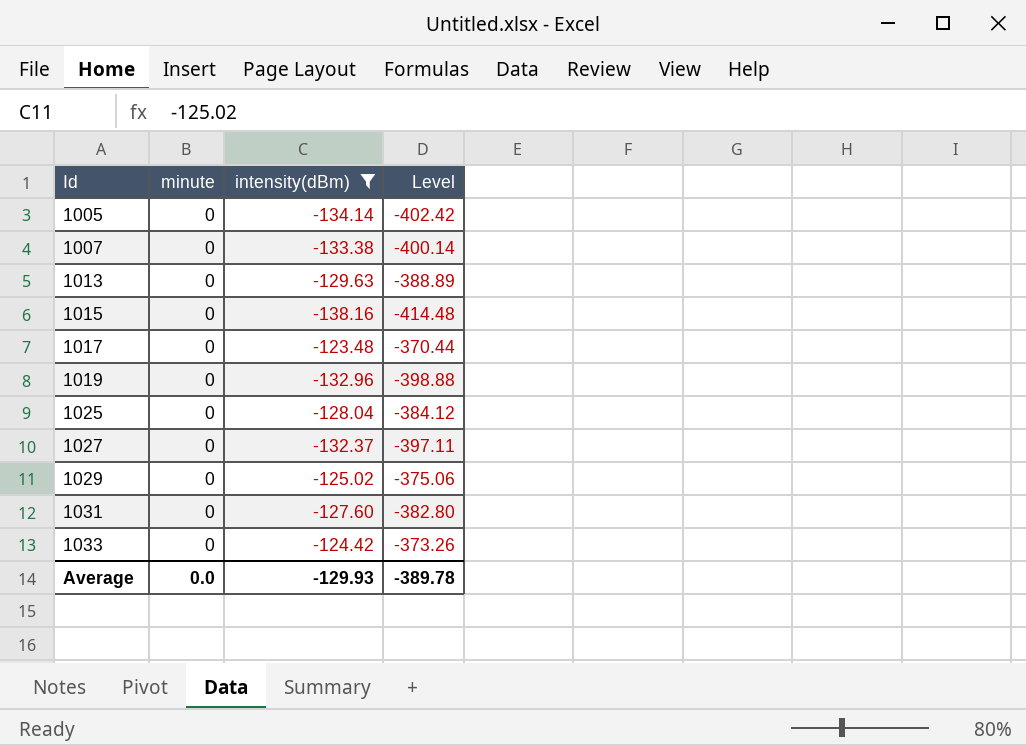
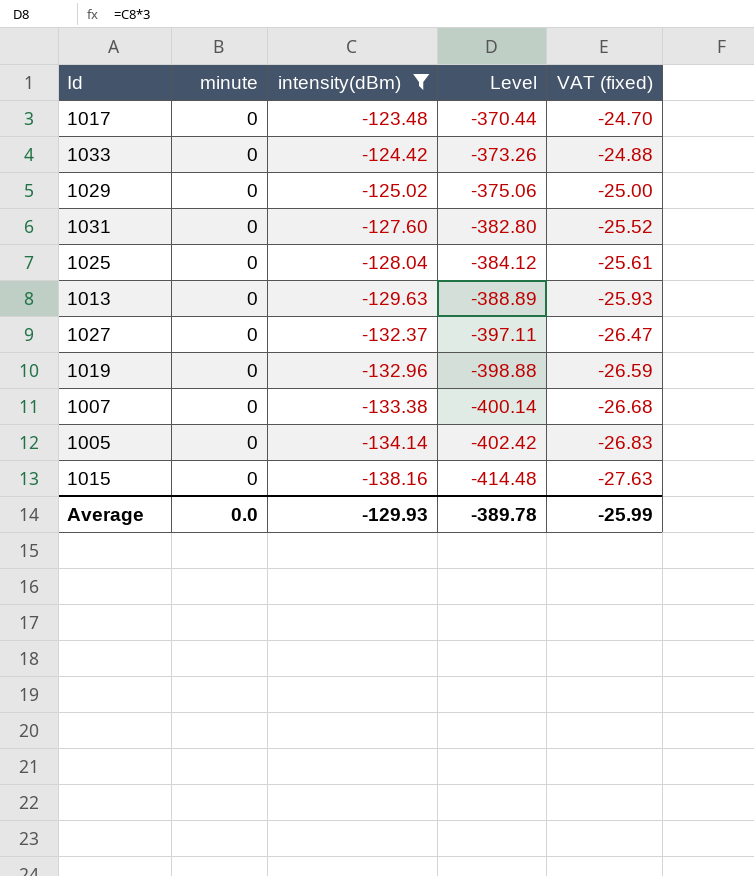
row order: Id ascending -> intensity(dBm) descending
column VAT (fixed) | formula: none -> [intensity(dBm)] * 0.2

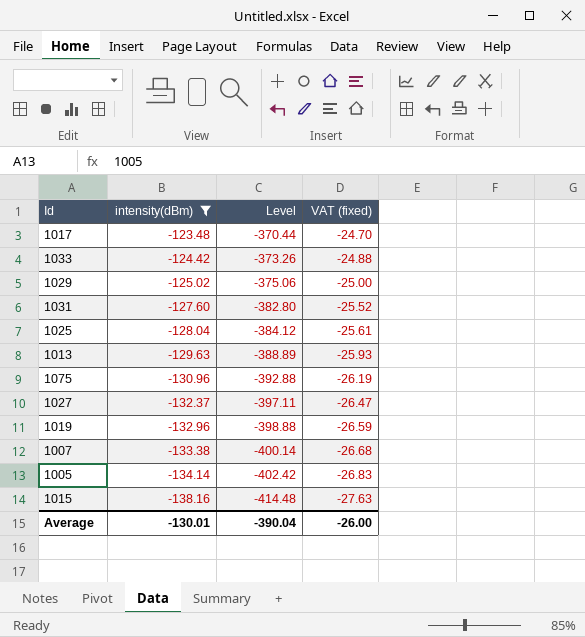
column minute | position: 2 -> none
row 1075: none -> -130.96 | -392.88 | -26.19
Average | intensity(dBm): -129.93 -> -130.01
Average | Level: -389.78 -> -390.04
Average | VAT (fixed): -25.99 -> -26.00

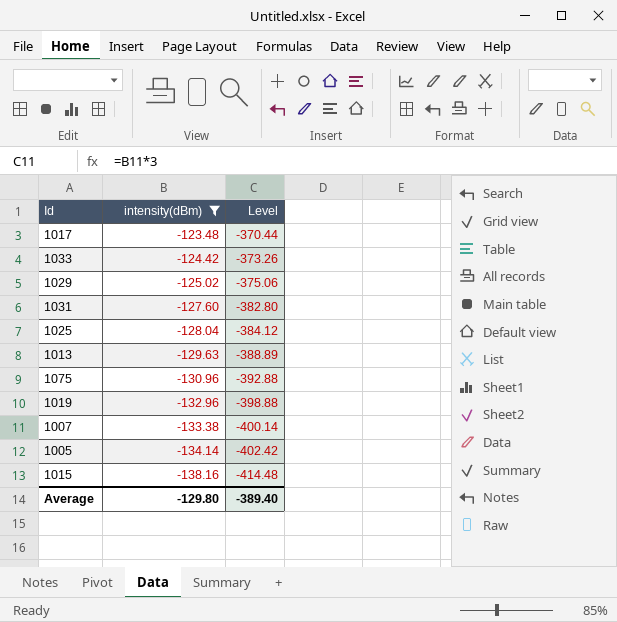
column VAT (fixed) | formula: [intensity(dBm)] * 0.2 -> none
row 1027: -132.37 | -397.11 | -26.47 -> none
Average | intensity(dBm): -130.01 -> -129.80
Average | Level: -390.04 -> -389.40

